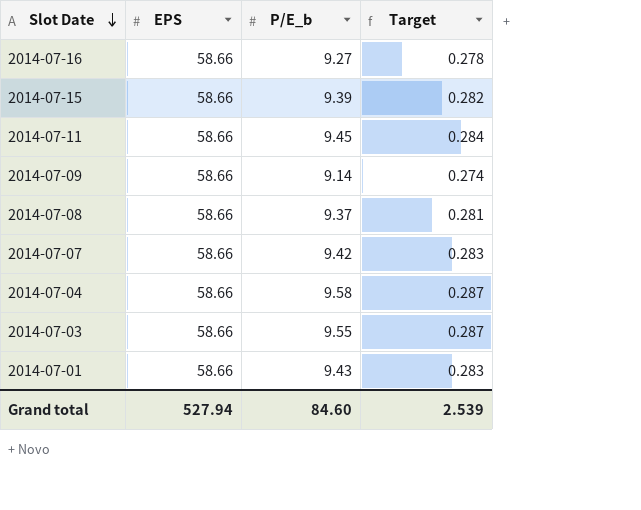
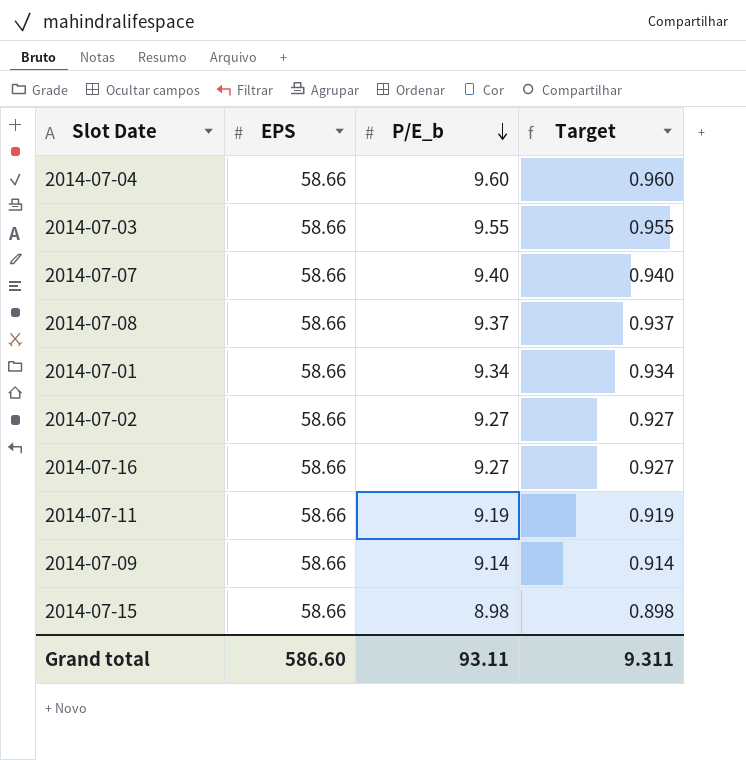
row order: Slot Date descending -> P/E_b descending
column Target | formula: [P/E_b] * 0.03 -> [P/E_b] * 0.1
2014-07-04 | P/E_b: 9.58 -> 9.60
2014-07-07 | P/E_b: 9.42 -> 9.40
2014-07-01 | P/E_b: 9.43 -> 9.34
row 2014-07-02: none -> 58.66 | 9.27 | 0.927
2014-07-11 | P/E_b: 9.45 -> 9.19
2014-07-15 | P/E_b: 9.39 -> 8.98
Grand total | EPS: 527.94 -> 586.60
Grand total | P/E_b: 84.60 -> 93.11
Grand total | Target: 2.539 -> 9.311

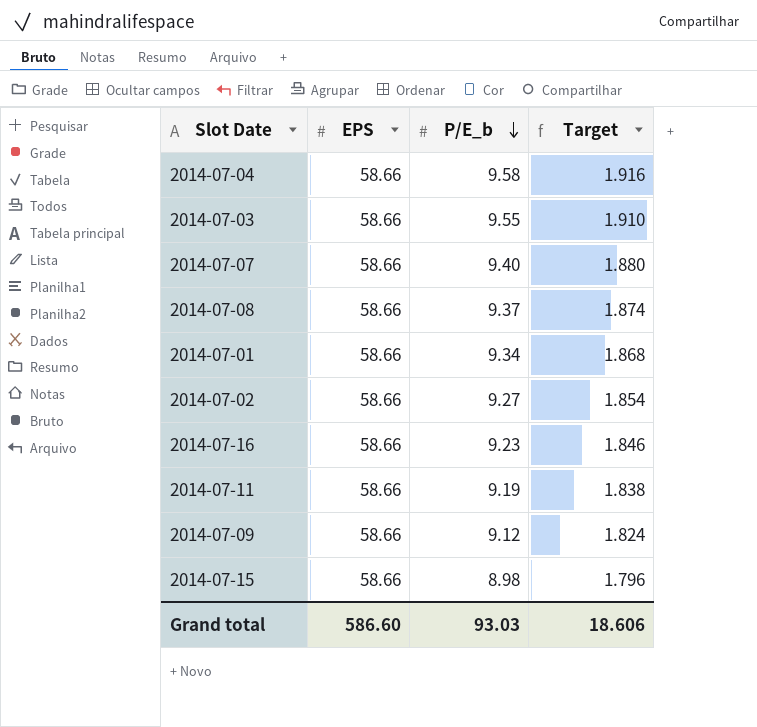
column Target | formula: [P/E_b] * 0.1 -> [P/E_b] * 0.2
2014-07-04 | P/E_b: 9.60 -> 9.58
2014-07-16 | P/E_b: 9.27 -> 9.23
2014-07-09 | P/E_b: 9.14 -> 9.12
Grand total | P/E_b: 93.11 -> 93.03
Grand total | Target: 9.311 -> 18.606

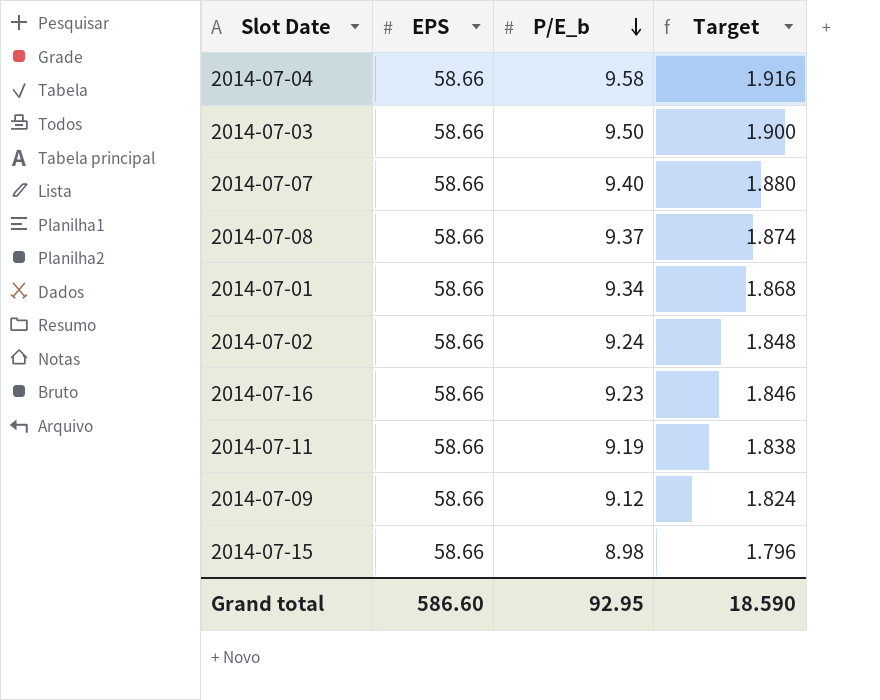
2014-07-03 | P/E_b: 9.55 -> 9.50
2014-07-03 | Target: 1.910 -> 1.900
2014-07-02 | P/E_b: 9.27 -> 9.24
2014-07-02 | Target: 1.854 -> 1.848
Grand total | P/E_b: 93.03 -> 92.95
Grand total | Target: 18.606 -> 18.590

